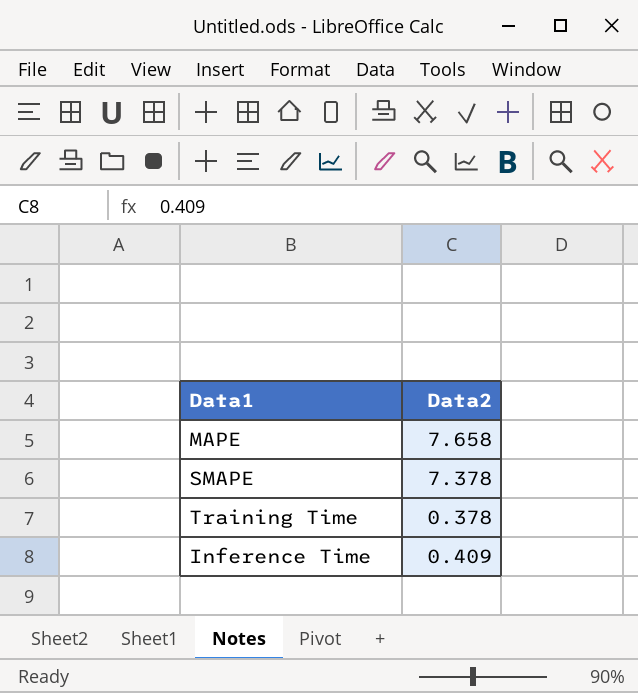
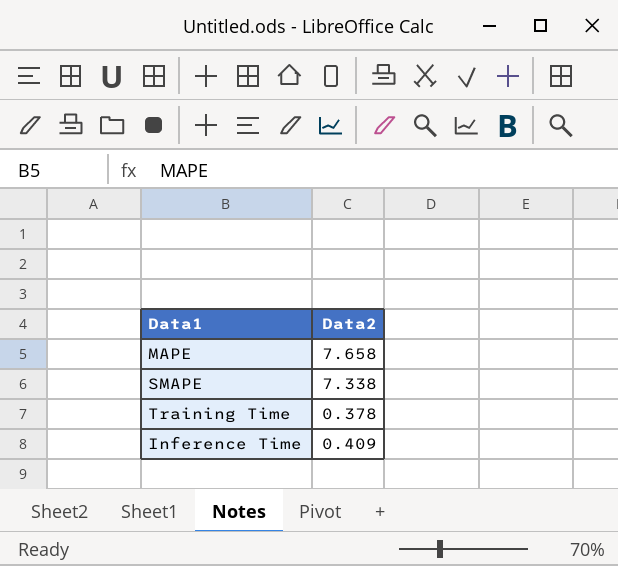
SMAPE | Data2: 7.378 -> 7.338

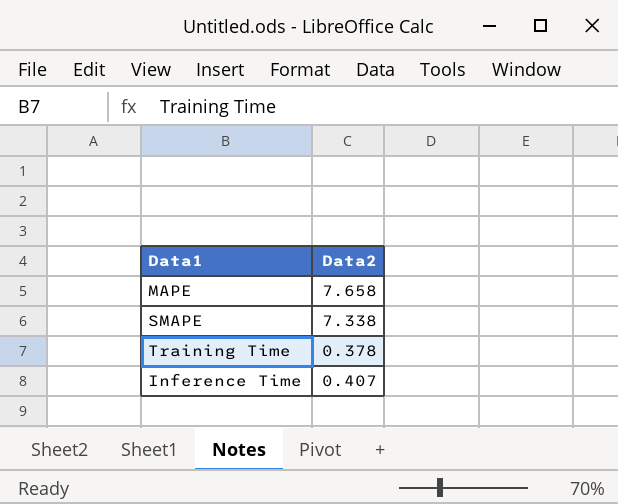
Inference Time | Data2: 0.409 -> 0.407

